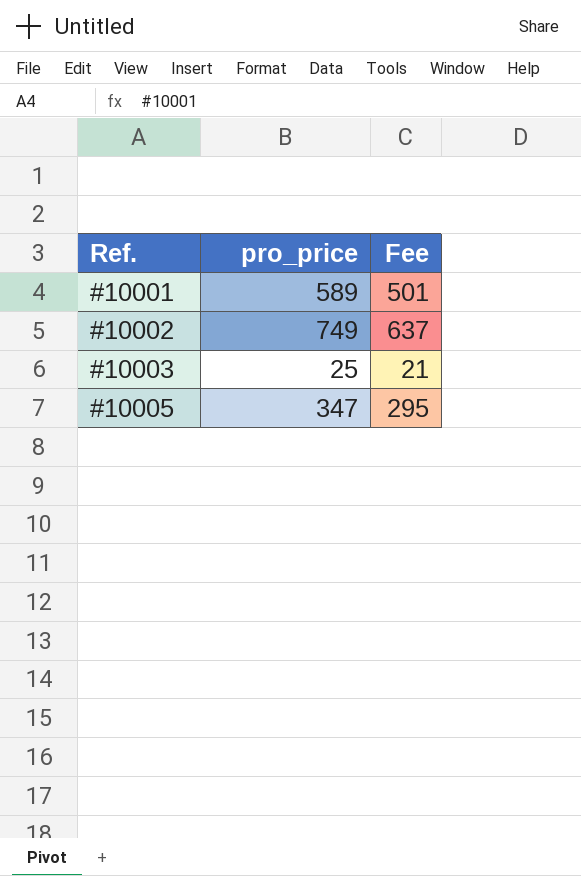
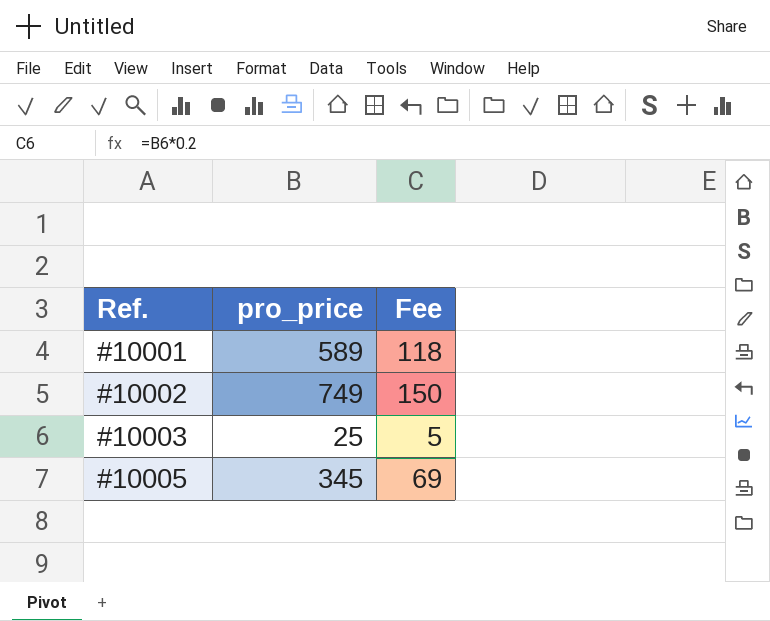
column Fee | formula: [pro_price] * 0.85 -> [pro_price] * 0.2
#10005 | pro_price: 347 -> 345

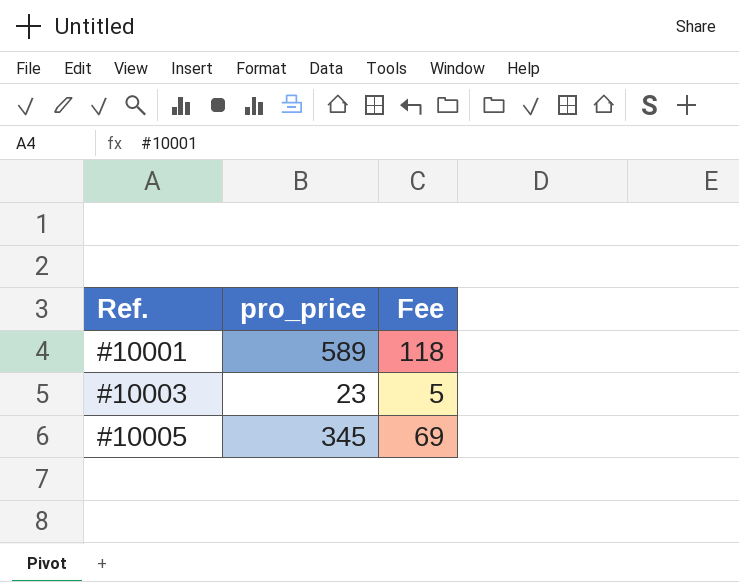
row #10002: 749 | 150 -> none
#10003 | pro_price: 25 -> 23

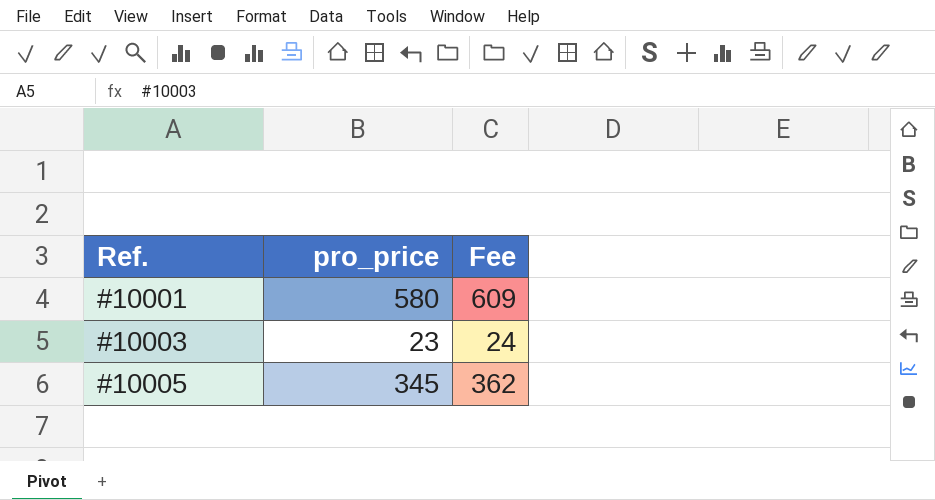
column Fee | formula: [pro_price] * 0.2 -> [pro_price] * 1.05
#10001 | pro_price: 589 -> 580

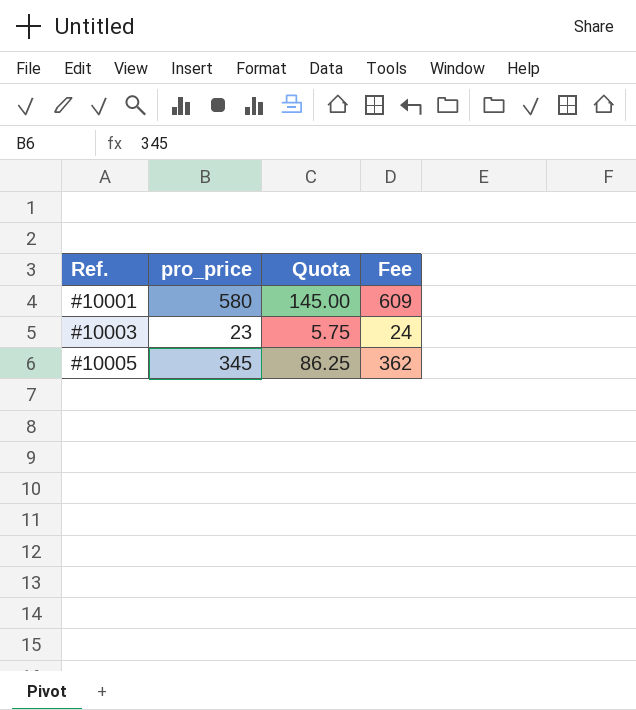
column Quota | formula: none -> [pro_price] * 0.25

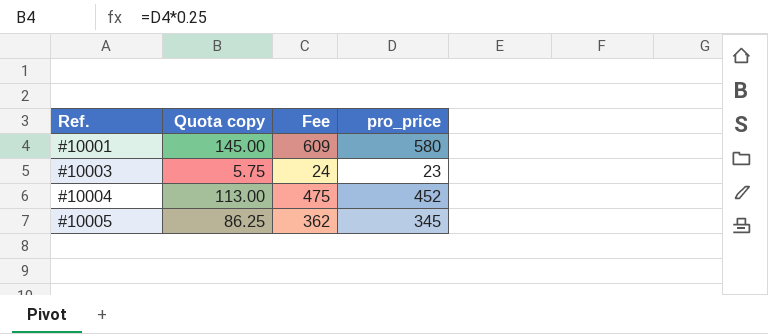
column name: Quota -> Quota copy
column pro_price | position: 2 -> 4
row #10004: none -> 113.00 | 475 | 452

